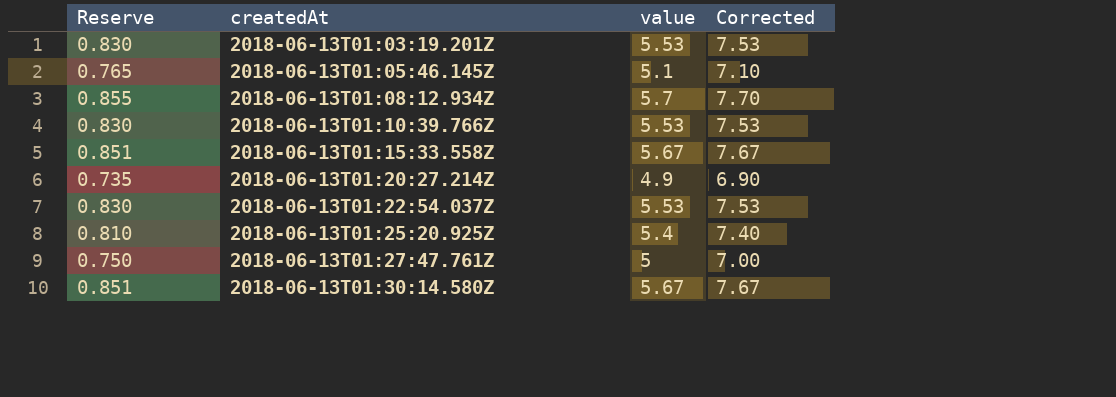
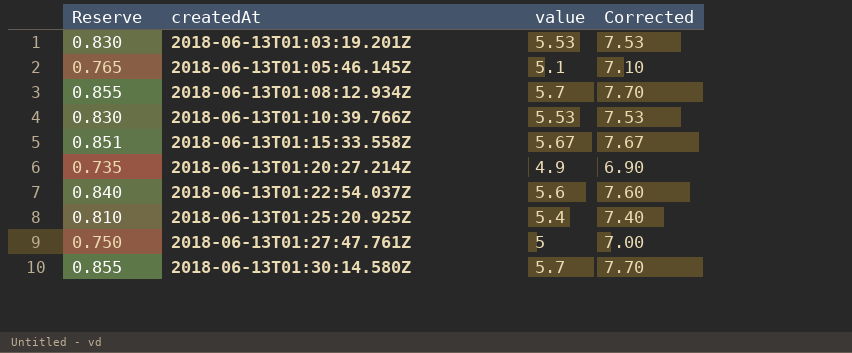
2018-06-13T01:22:54.037Z | Reserve: 0.830 -> 0.840
2018-06-13T01:22:54.037Z | value: 5.53 -> 5.6
2018-06-13T01:22:54.037Z | Corrected: 7.53 -> 7.60
2018-06-13T01:30:14.580Z | Reserve: 0.851 -> 0.855
2018-06-13T01:30:14.580Z | value: 5.67 -> 5.7
2018-06-13T01:30:14.580Z | Corrected: 7.67 -> 7.70

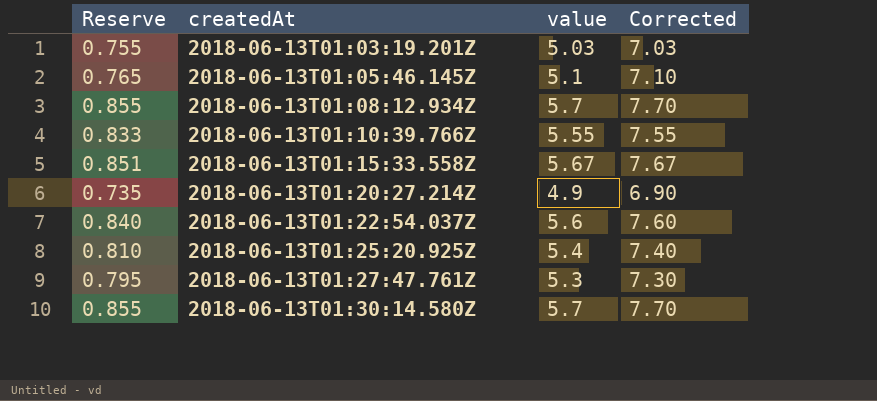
2018-06-13T01:03:19.201Z | Reserve: 0.830 -> 0.755
2018-06-13T01:03:19.201Z | value: 5.53 -> 5.03
2018-06-13T01:03:19.201Z | Corrected: 7.53 -> 7.03
2018-06-13T01:10:39.766Z | Reserve: 0.830 -> 0.833
2018-06-13T01:10:39.766Z | value: 5.53 -> 5.55
2018-06-13T01:10:39.766Z | Corrected: 7.53 -> 7.55
2018-06-13T01:27:47.761Z | Reserve: 0.750 -> 0.795
2018-06-13T01:27:47.761Z | value: 5 -> 5.3
2018-06-13T01:27:47.761Z | Corrected: 7.00 -> 7.30

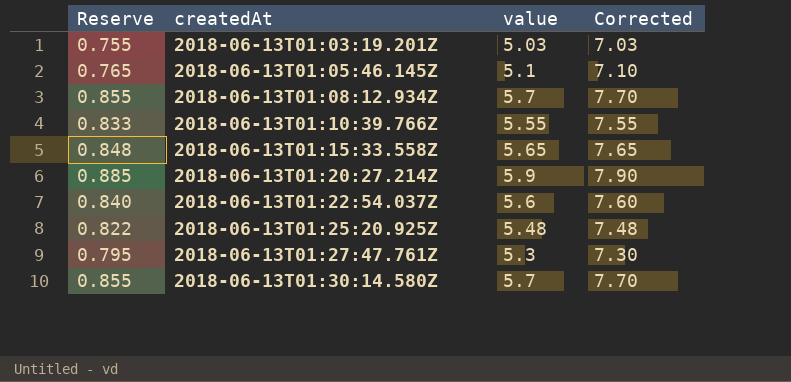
2018-06-13T01:15:33.558Z | Reserve: 0.851 -> 0.848
2018-06-13T01:15:33.558Z | value: 5.67 -> 5.65
2018-06-13T01:15:33.558Z | Corrected: 7.67 -> 7.65
2018-06-13T01:20:27.214Z | Reserve: 0.735 -> 0.885
2018-06-13T01:20:27.214Z | value: 4.9 -> 5.9
2018-06-13T01:20:27.214Z | Corrected: 6.90 -> 7.90
2018-06-13T01:25:20.925Z | Reserve: 0.810 -> 0.822
2018-06-13T01:25:20.925Z | value: 5.4 -> 5.48
2018-06-13T01:25:20.925Z | Corrected: 7.40 -> 7.48

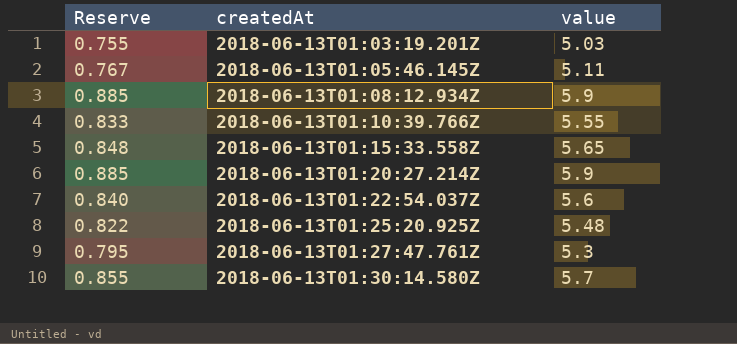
column Corrected | formula: [value] + 2 -> none
2018-06-13T01:05:46.145Z | Reserve: 0.765 -> 0.767
2018-06-13T01:05:46.145Z | value: 5.1 -> 5.11
2018-06-13T01:08:12.934Z | Reserve: 0.855 -> 0.885
2018-06-13T01:08:12.934Z | value: 5.7 -> 5.9

